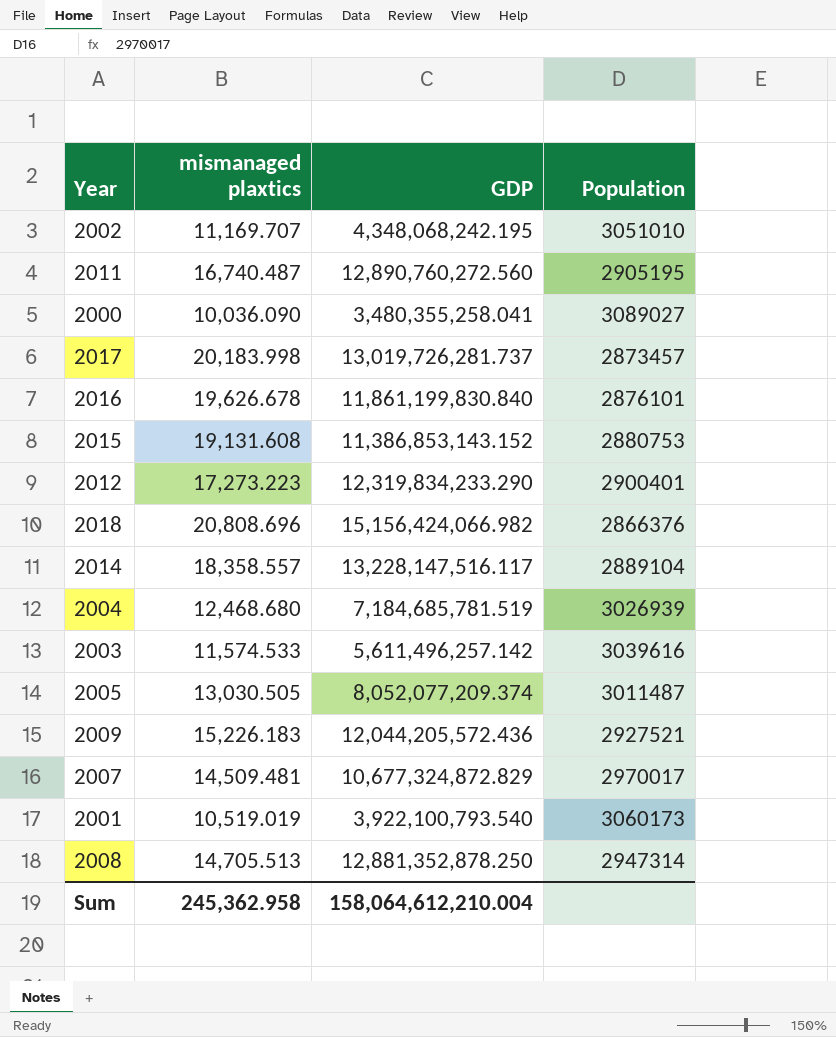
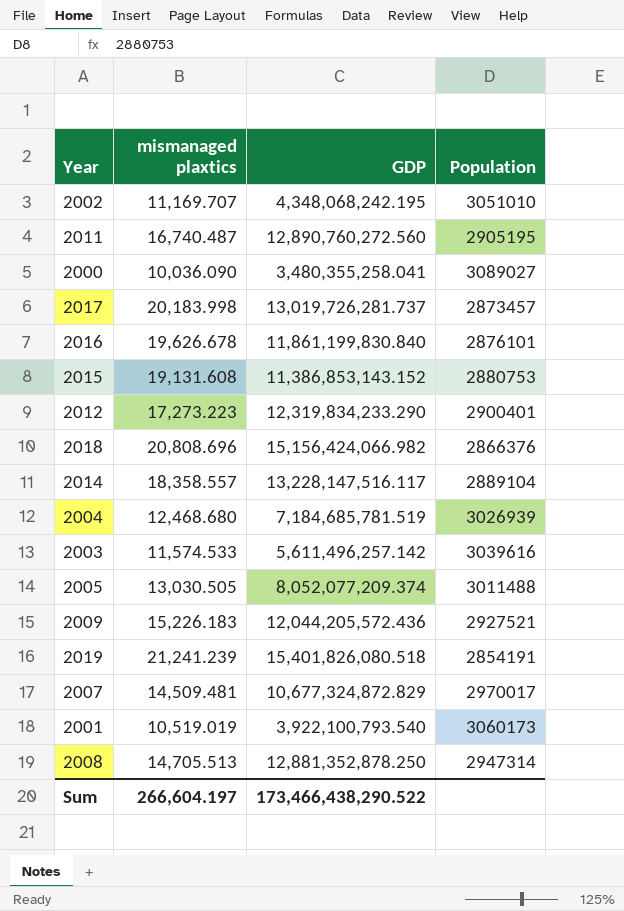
2005 | Population: 3011487 -> 3011488
row 2019: none -> 21,241.239 | 15,401,826,080.518 | 2854191
Sum | mismanaged plaxtics: 245,362.958 -> 266,604.197
Sum | GDP: 158,064,612,210.004 -> 173,466,438,290.522

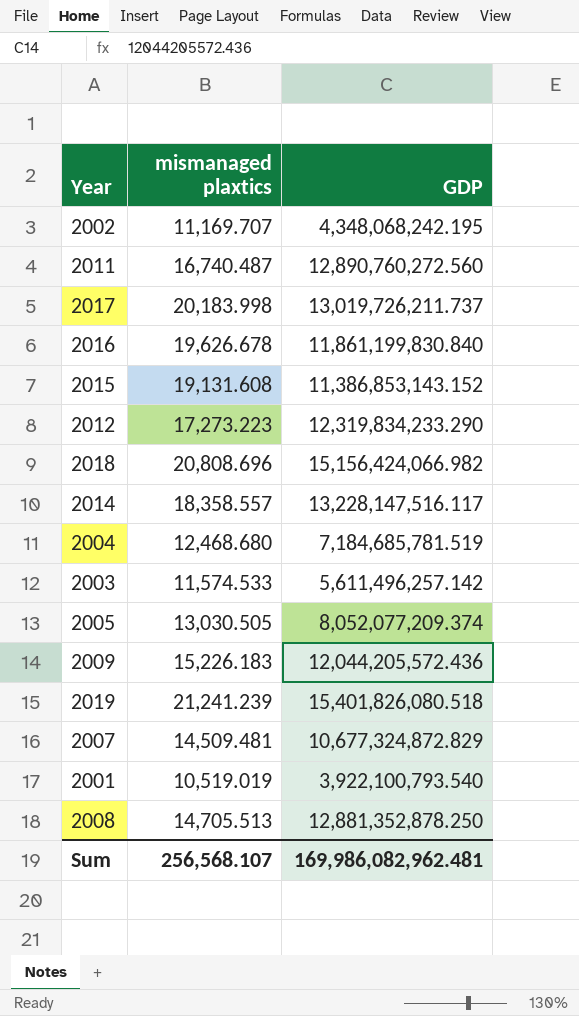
column Population | position: 4 -> none
row 2000: 10,036.090 | 3,480,355,258.041 | 3089027 -> none
2017 | GDP: 13,019,726,281.737 -> 13,019,726,211.737
Sum | mismanaged plaxtics: 266,604.197 -> 256,568.107
Sum | GDP: 173,466,438,290.522 -> 169,986,082,962.481

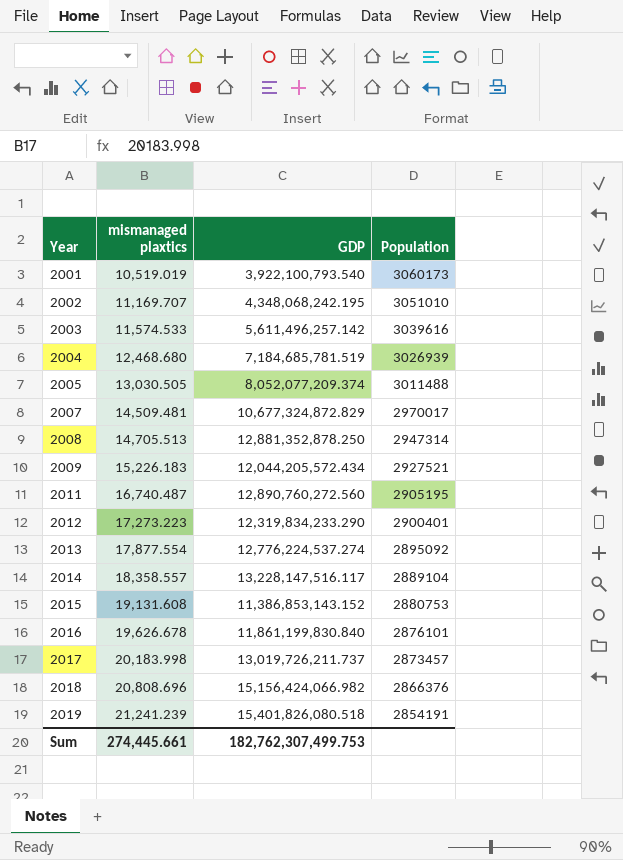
row order: none -> Year ascending
column Population | position: none -> 4
2009 | GDP: 12,044,205,572.436 -> 12,044,205,572.434
row 2013: none -> 17,877.554 | 12,776,224,537.274 | 2895092
Sum | mismanaged plaxtics: 256,568.107 -> 274,445.661
Sum | GDP: 169,986,082,962.481 -> 182,762,307,499.753

